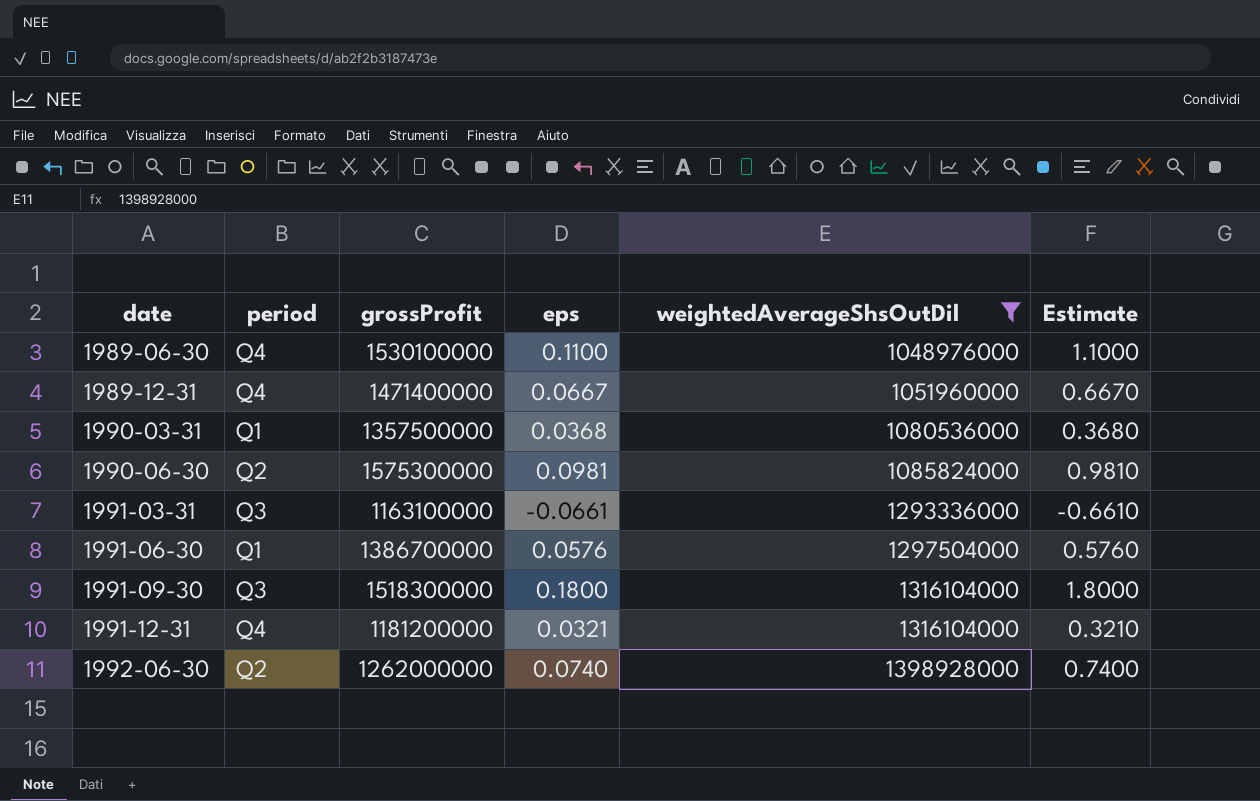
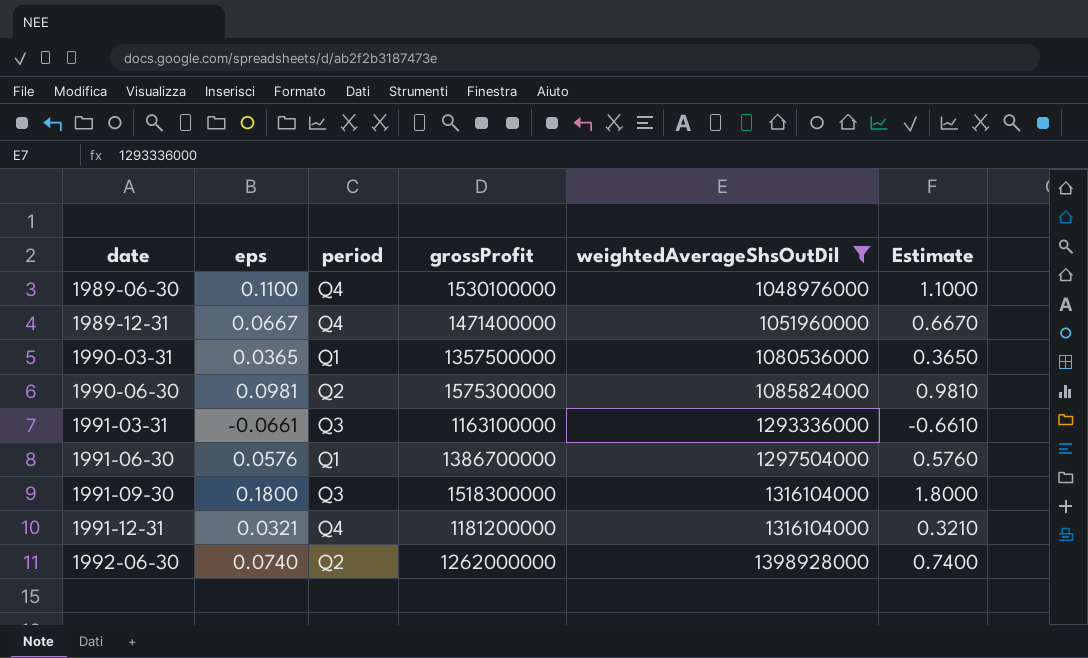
column eps | position: 4 -> 2
1990-03-31 | eps: 0.0368 -> 0.0365
1990-03-31 | Estimate: 0.3680 -> 0.3650

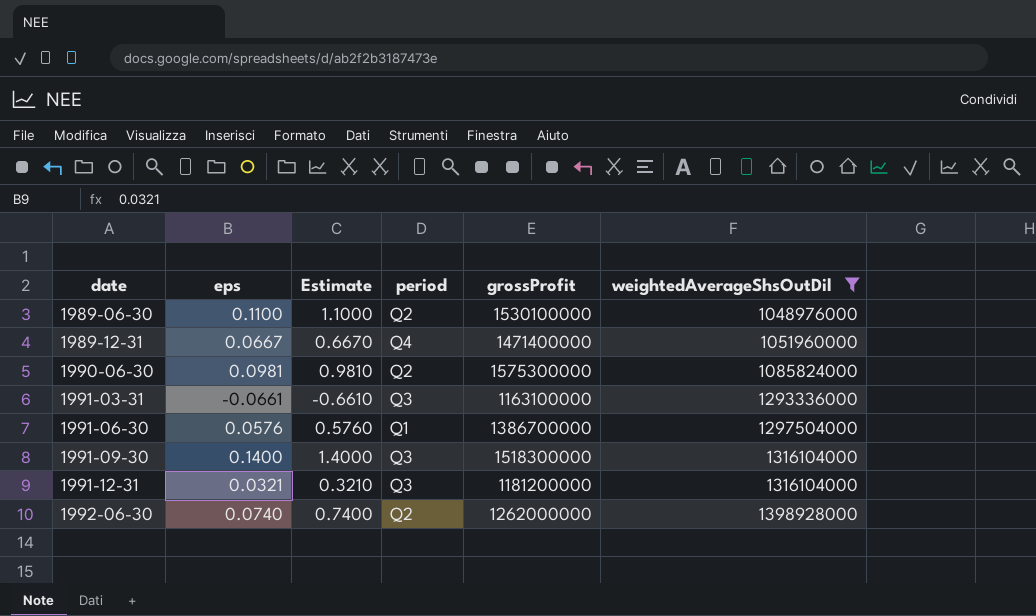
column Estimate | position: 6 -> 3
row 1990-03-31: 0.0365 | Q1 | 1357500000 | 1080536000 | 0.3650 -> none
1989-06-30 | period: Q4 -> Q2
1991-09-30 | eps: 0.1800 -> 0.1400
1991-09-30 | Estimate: 1.8000 -> 1.4000
1991-12-31 | period: Q4 -> Q3

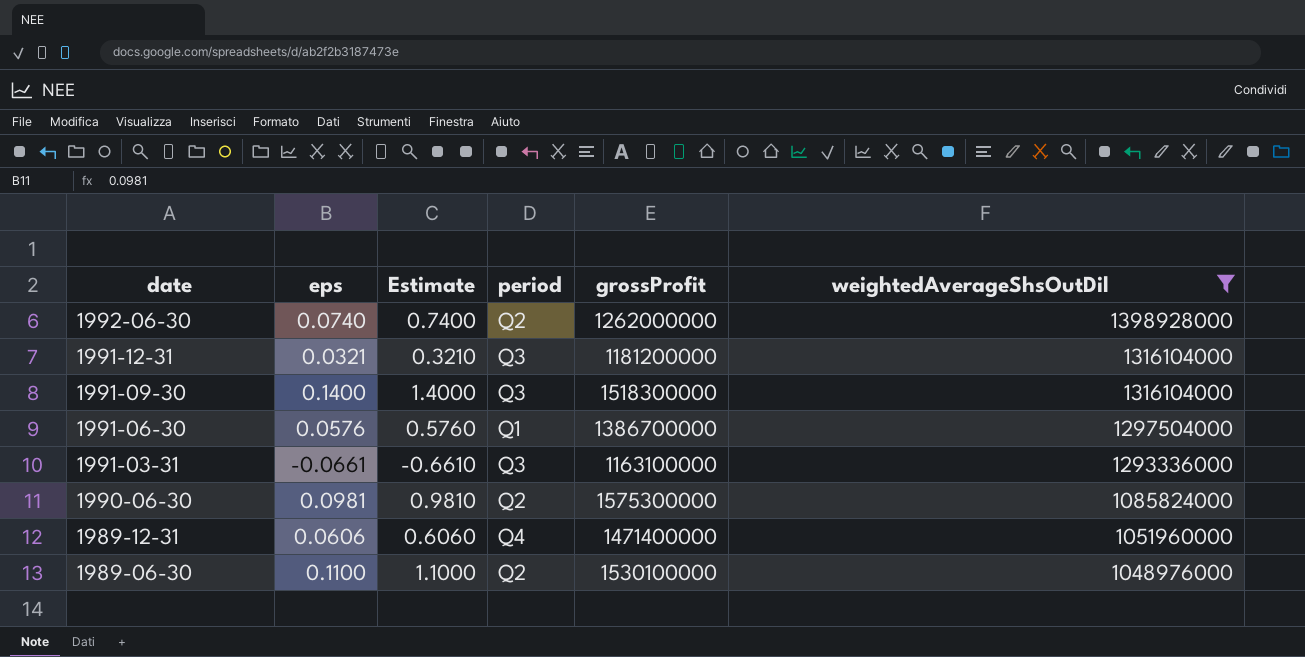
row order: date ascending -> date descending
1989-12-31 | eps: 0.0667 -> 0.0606
1989-12-31 | Estimate: 0.6670 -> 0.6060

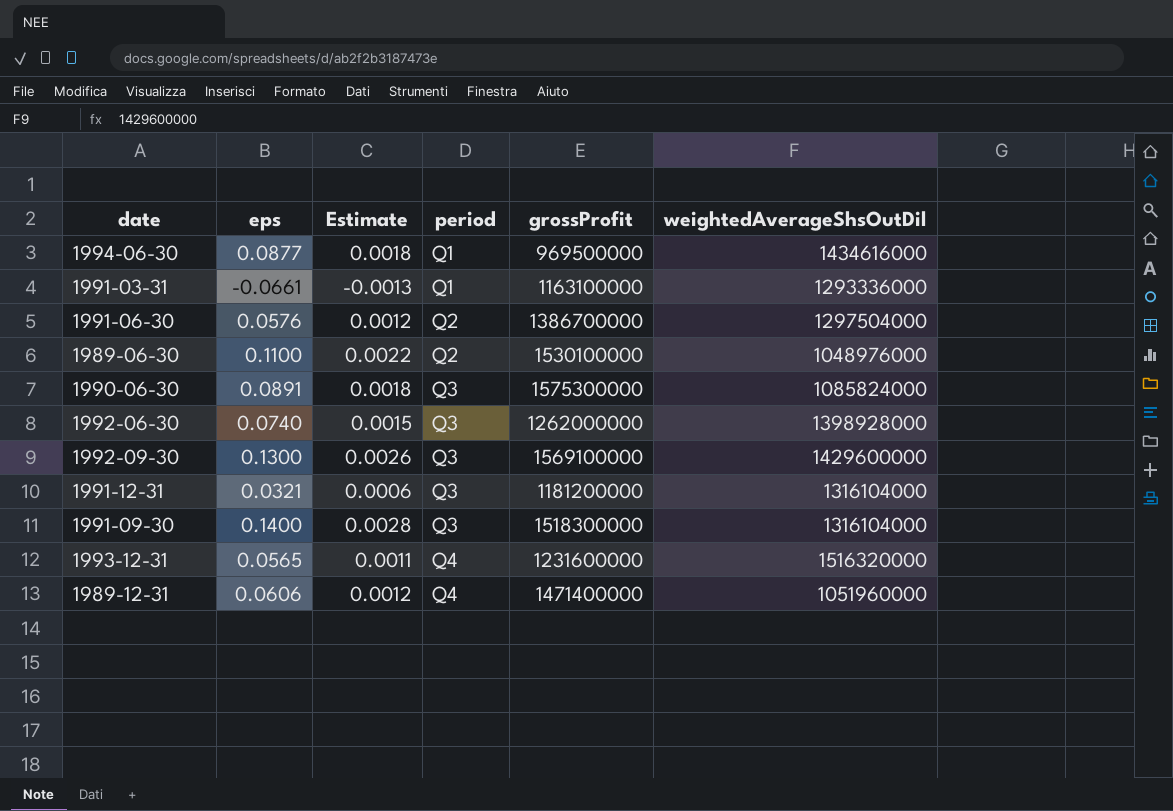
filter: weightedAverageShsOutDil <= 1398928000 -> none
row order: date descending -> period ascending
column Estimate | formula: [eps] * 10 -> [eps] * 0.02
1991-03-31 | period: Q3 -> Q1
1991-06-30 | period: Q1 -> Q2
1990-06-30 | eps: 0.0981 -> 0.0891
1990-06-30 | period: Q2 -> Q3
1992-06-30 | period: Q2 -> Q3

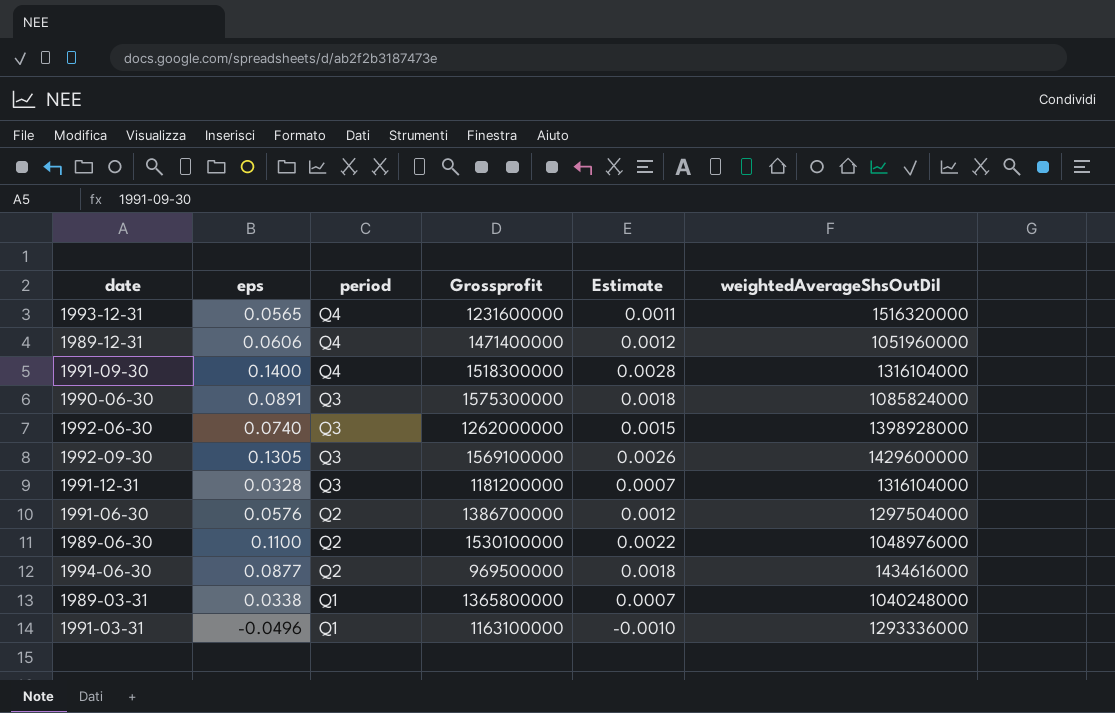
row order: period ascending -> period descending
column name: grossProfit -> Grossprofit
column Estimate | position: 3 -> 5
1991-09-30 | period: Q3 -> Q4
1992-09-30 | eps: 0.1300 -> 0.1305
1991-12-31 | eps: 0.0321 -> 0.0328
1991-12-31 | Estimate: 0.0006 -> 0.0007
1994-06-30 | period: Q1 -> Q2
row 1989-03-31: none -> 0.0338 | Q1 | 1365800000 | 0.0007 | 1040248000
1991-03-31 | eps: -0.0661 -> -0.0496
1991-03-31 | Estimate: -0.0013 -> -0.0010

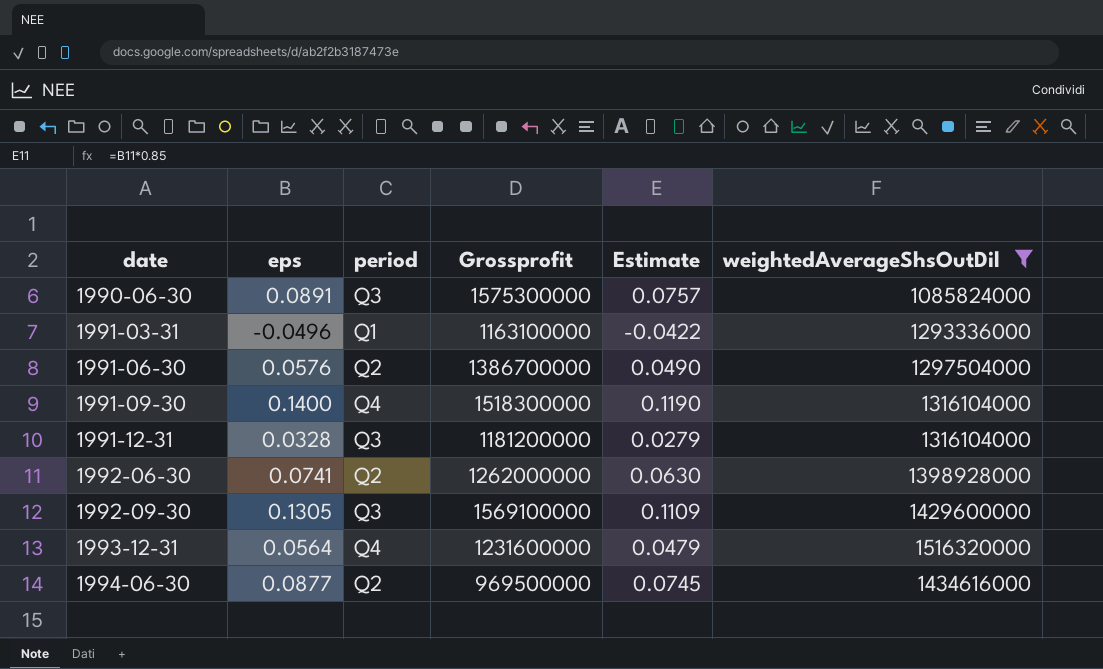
filter: none -> weightedAverageShsOutDil >= 1085824000
row order: period descending -> date ascending
column Estimate | formula: [eps] * 0.02 -> [eps] * 0.85
1992-06-30 | eps: 0.0740 -> 0.0741
1992-06-30 | period: Q3 -> Q2
1993-12-31 | eps: 0.0565 -> 0.0564

